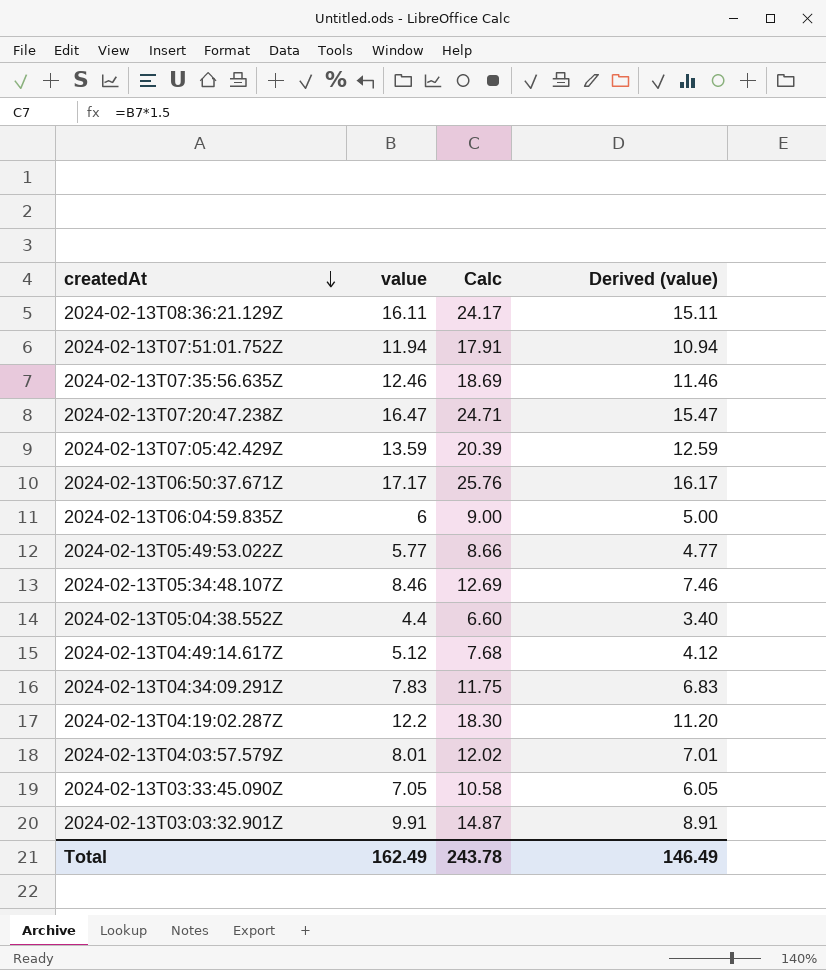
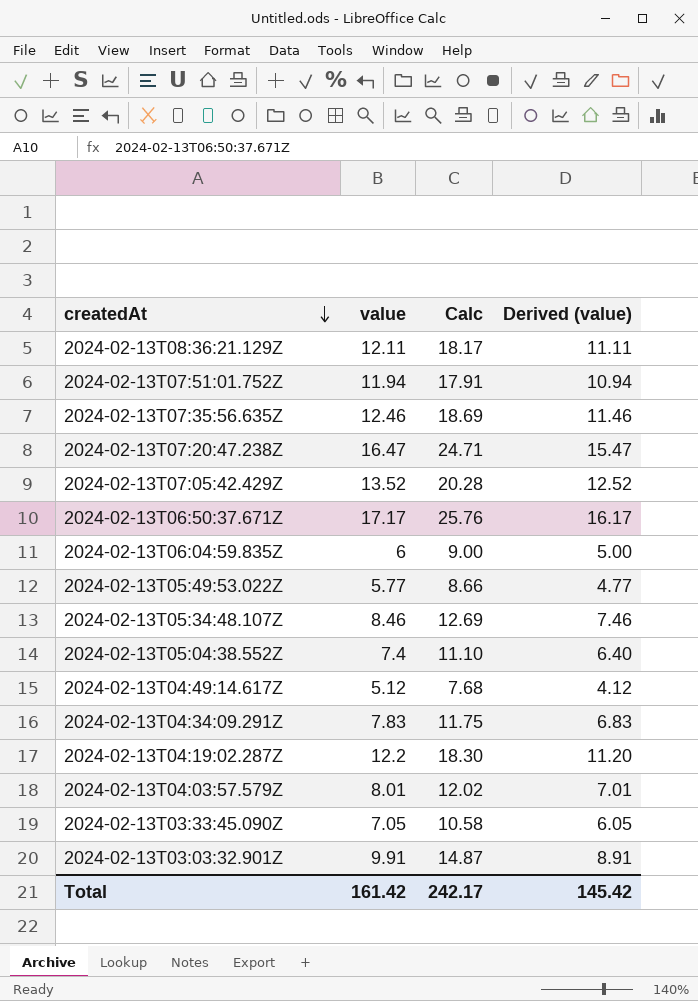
2024-02-13T08:36:21.129Z | value: 16.11 -> 12.11
2024-02-13T08:36:21.129Z | Calc: 24.17 -> 18.17
2024-02-13T08:36:21.129Z | Derived (value): 15.11 -> 11.11
2024-02-13T07:05:42.429Z | value: 13.59 -> 13.52
2024-02-13T07:05:42.429Z | Calc: 20.39 -> 20.28
2024-02-13T07:05:42.429Z | Derived (value): 12.59 -> 12.52
2024-02-13T05:04:38.552Z | value: 4.4 -> 7.4
2024-02-13T05:04:38.552Z | Calc: 6.60 -> 11.10
2024-02-13T05:04:38.552Z | Derived (value): 3.40 -> 6.40
Total | value: 162.49 -> 161.42
Total | Calc: 243.78 -> 242.17
Total | Derived (value): 146.49 -> 145.42

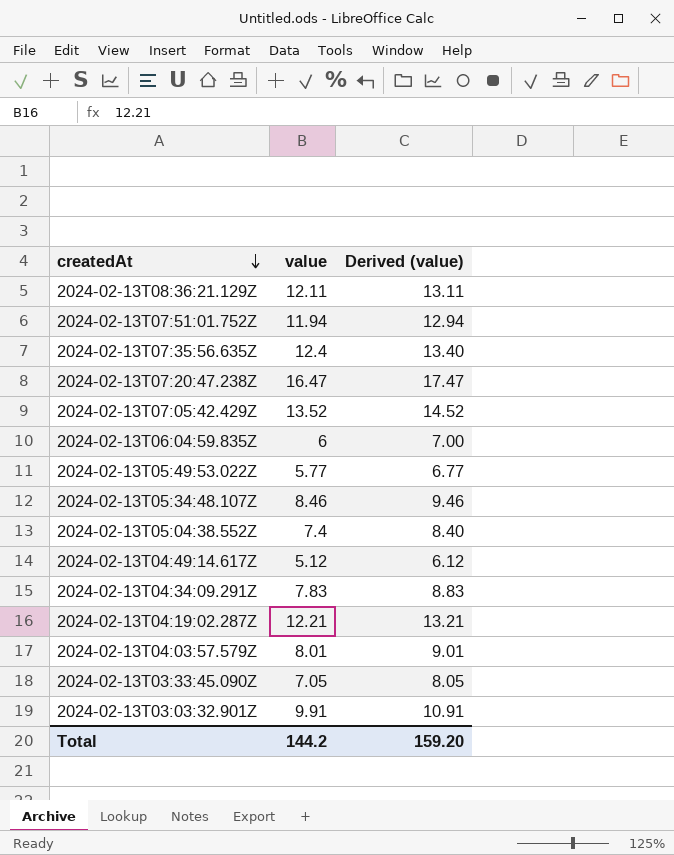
column Calc | formula: [value] * 1.5 -> none
column Derived (value) | formula: [value] - 1 -> [value] + 1
row 2024-02-13T06:50:37.671Z: 17.17 | 25.76 | 16.17 -> none
2024-02-13T07:35:56.635Z | value: 12.46 -> 12.4
2024-02-13T04:19:02.287Z | value: 12.2 -> 12.21
Total | value: 161.42 -> 144.2
Total | Derived (value): 145.42 -> 159.20

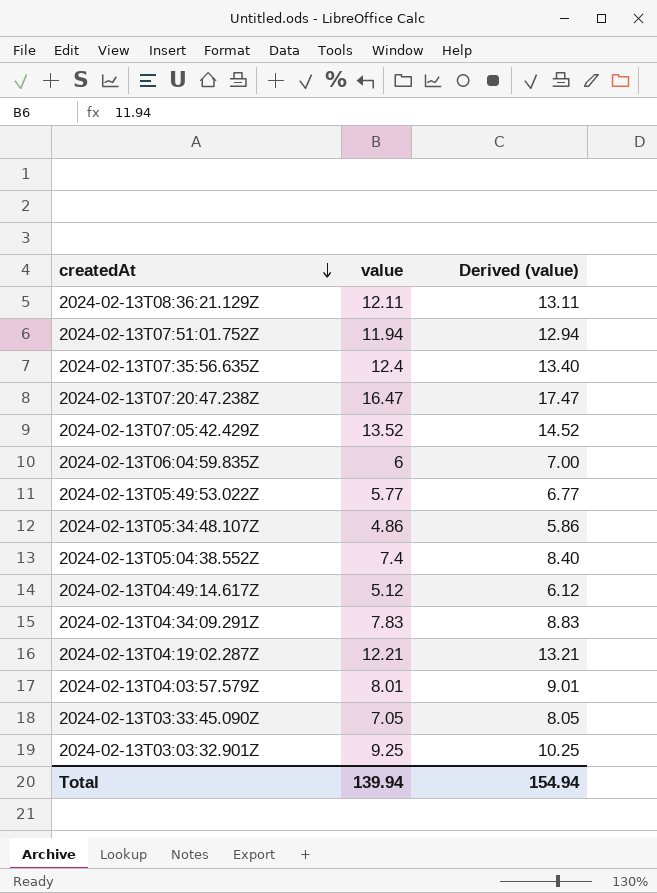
2024-02-13T05:34:48.107Z | value: 8.46 -> 4.86
2024-02-13T05:34:48.107Z | Derived (value): 9.46 -> 5.86
2024-02-13T03:03:32.901Z | value: 9.91 -> 9.25
2024-02-13T03:03:32.901Z | Derived (value): 10.91 -> 10.25
Total | value: 144.2 -> 139.94
Total | Derived (value): 159.20 -> 154.94

